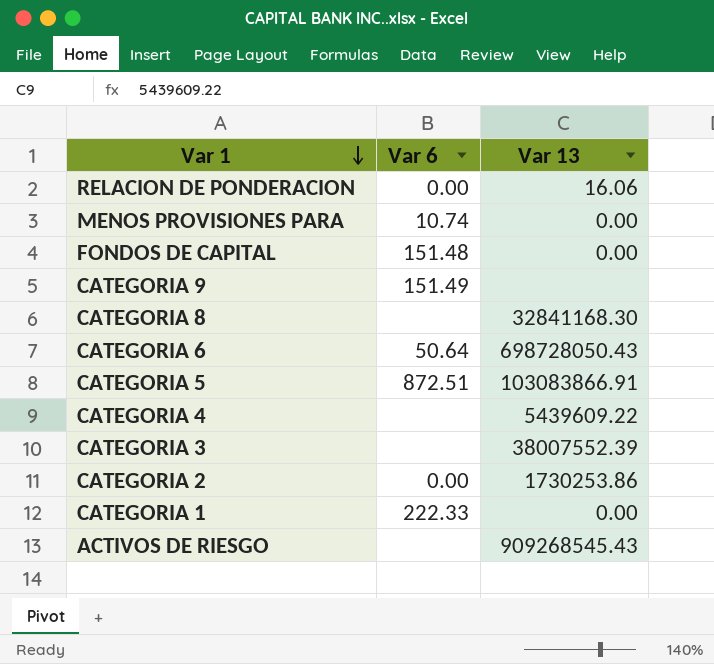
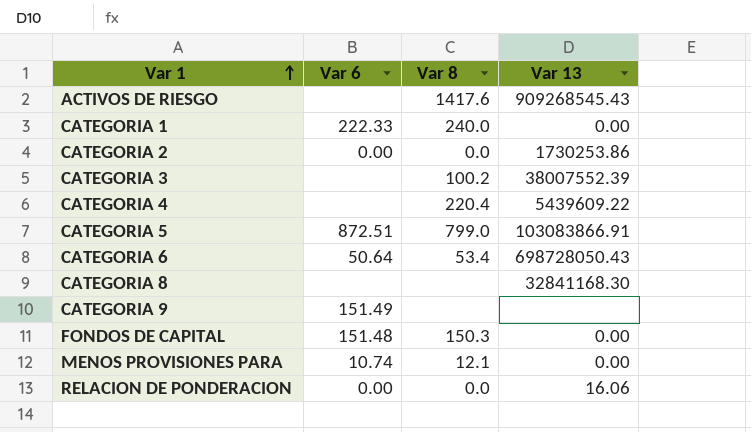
row order: Var 1 descending -> Var 1 ascending
column Var 8 | position: none -> 3

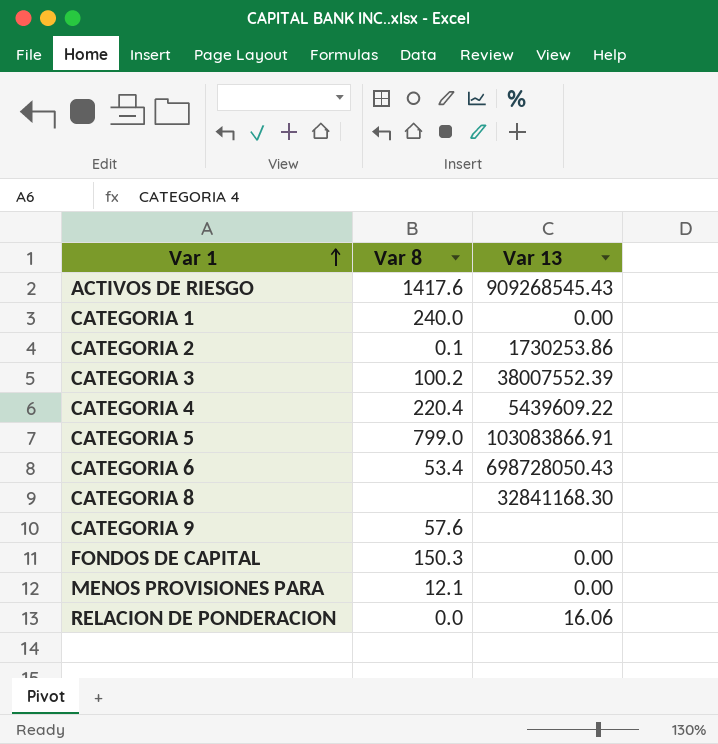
column Var 6 | position: 2 -> none
CATEGORIA 2 | Var 8: 0.0 -> 0.1
CATEGORIA 9 | Var 8: none -> 57.6

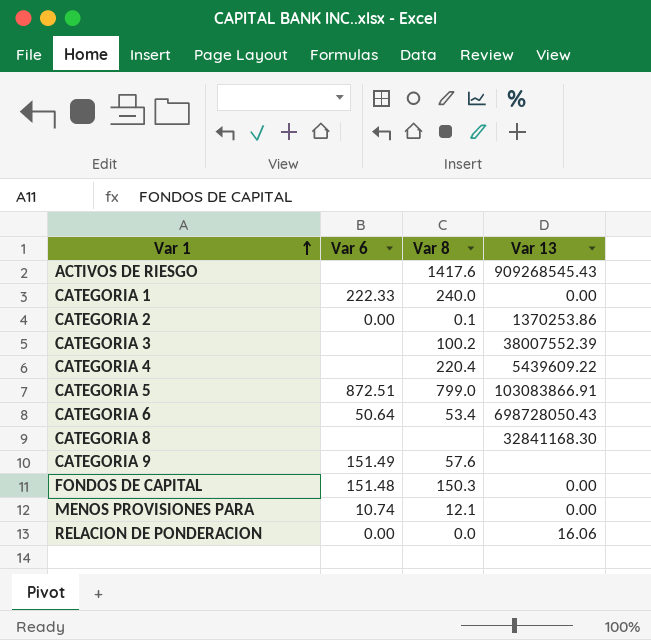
column Var 6 | position: none -> 2
CATEGORIA 2 | Var 13: 1730253.86 -> 1370253.86

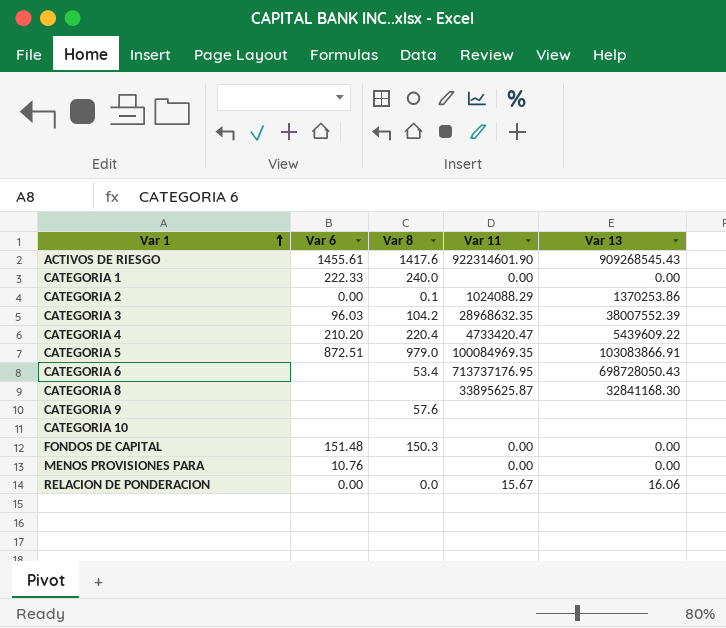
column Var 11 | position: none -> 4
ACTIVOS DE RIESGO | Var 6: none -> 1455.61
CATEGORIA 3 | Var 6: none -> 96.03
CATEGORIA 3 | Var 8: 100.2 -> 104.2
CATEGORIA 4 | Var 6: none -> 210.20
CATEGORIA 5 | Var 8: 799.0 -> 979.0
CATEGORIA 6 | Var 6: 50.64 -> none
CATEGORIA 9 | Var 6: 151.49 -> none
row CATEGORIA 10: none -> none | none | none | none
MENOS PROVISIONES PARA | Var 6: 10.74 -> 10.76
MENOS PROVISIONES PARA | Var 8: 12.1 -> none

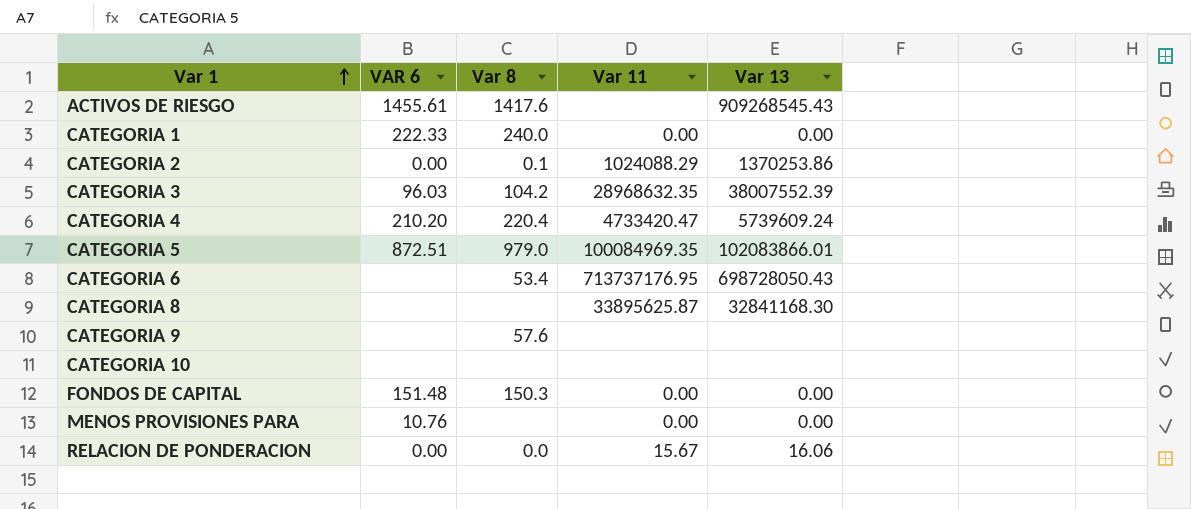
column name: Var 6 -> VAR 6
ACTIVOS DE RIESGO | Var 11: 922314601.90 -> none
CATEGORIA 4 | Var 13: 5439609.22 -> 5739609.24
CATEGORIA 5 | Var 13: 103083866.91 -> 102083866.01

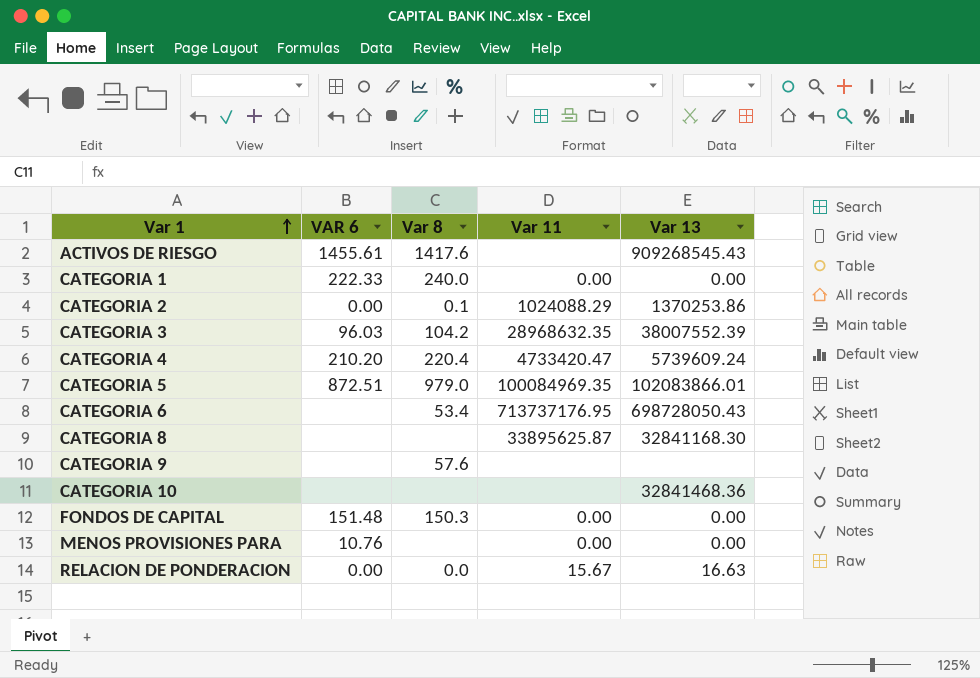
CATEGORIA 10 | Var 13: none -> 32841468.36
RELACION DE PONDERACION | Var 13: 16.06 -> 16.63

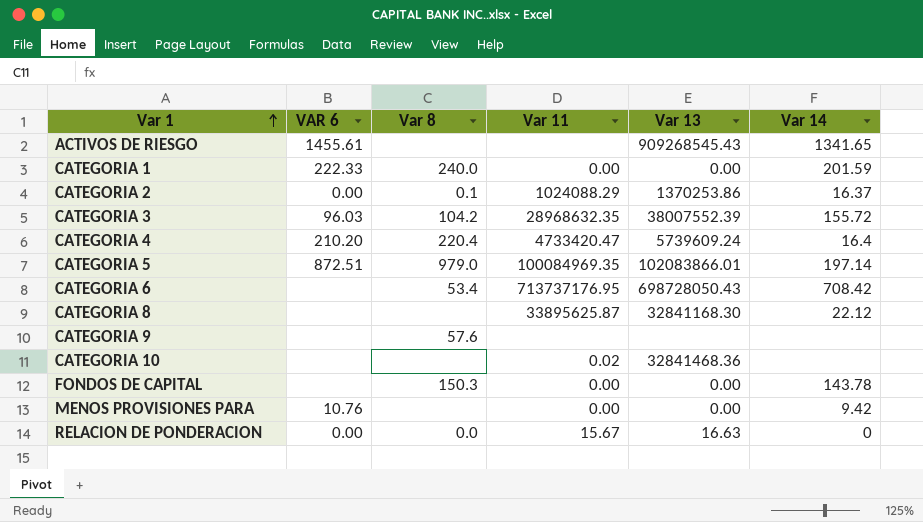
column Var 14 | position: none -> 6
ACTIVOS DE RIESGO | Var 8: 1417.6 -> none
CATEGORIA 10 | Var 11: none -> 0.02
FONDOS DE CAPITAL | VAR 6: 151.48 -> none

